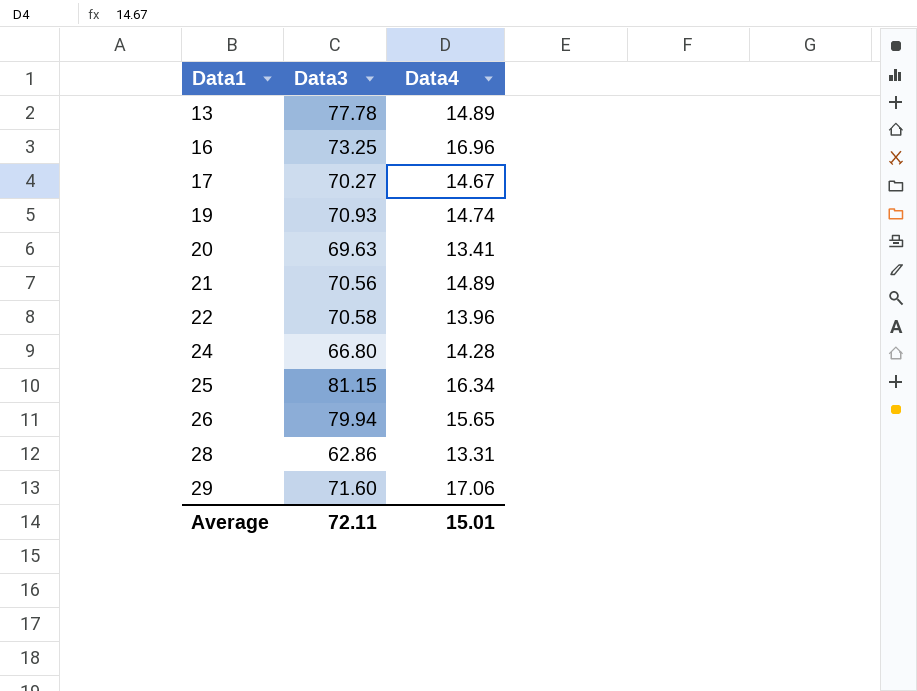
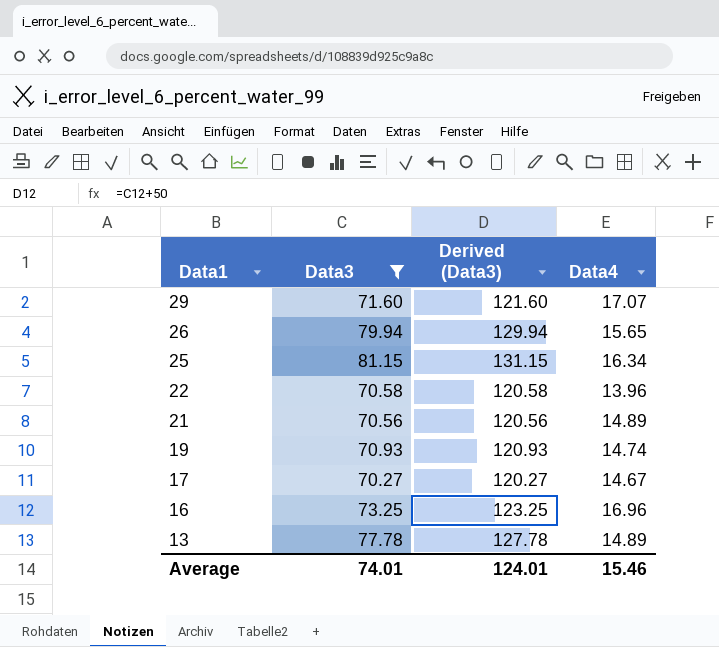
filter: none -> Data3 >= 70.27
row order: Data1 ascending -> Data1 descending
column Derived (Data3) | formula: none -> [Data3] + 50
29 | Data4: 17.06 -> 17.07
Average | Data3: 72.11 -> 74.01
Average | Data4: 15.01 -> 15.46

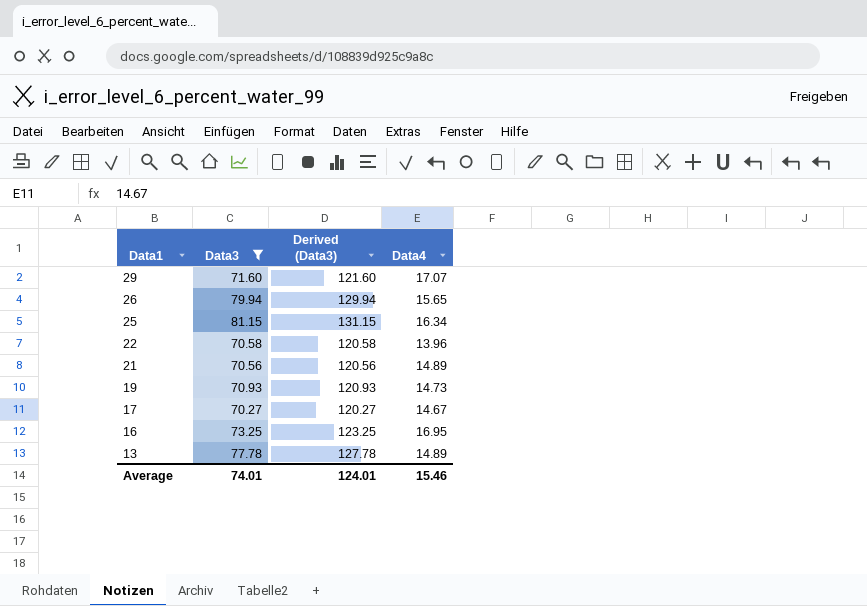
19 | Data4: 14.74 -> 14.73
16 | Data4: 16.96 -> 16.95

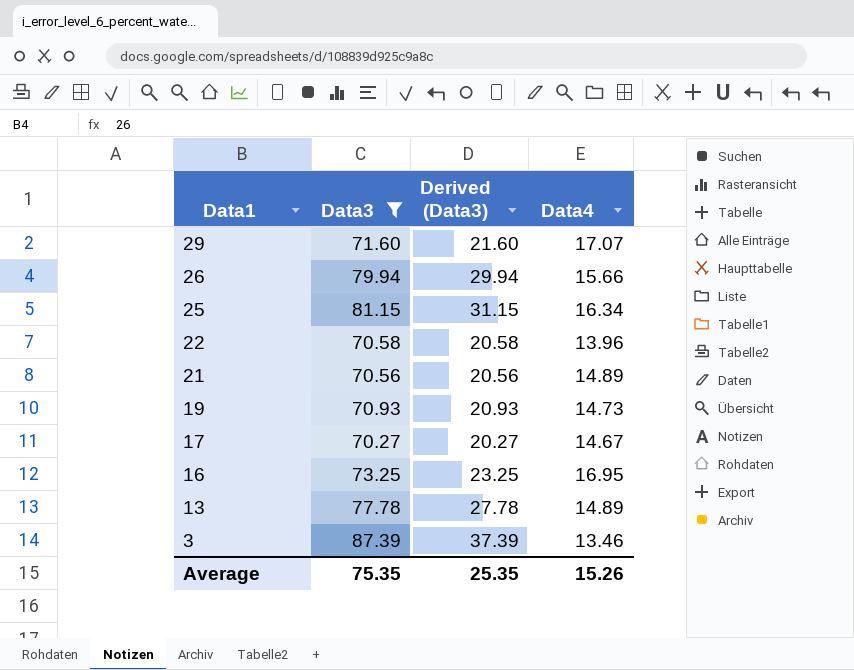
column Derived (Data3) | formula: [Data3] + 50 -> [Data3] - 50
26 | Data4: 15.65 -> 15.66
row 3: none -> 87.39 | 37.39 | 13.46
Average | Data3: 74.01 -> 75.35
Average | Derived (Data3): 124.01 -> 25.35
Average | Data4: 15.46 -> 15.26

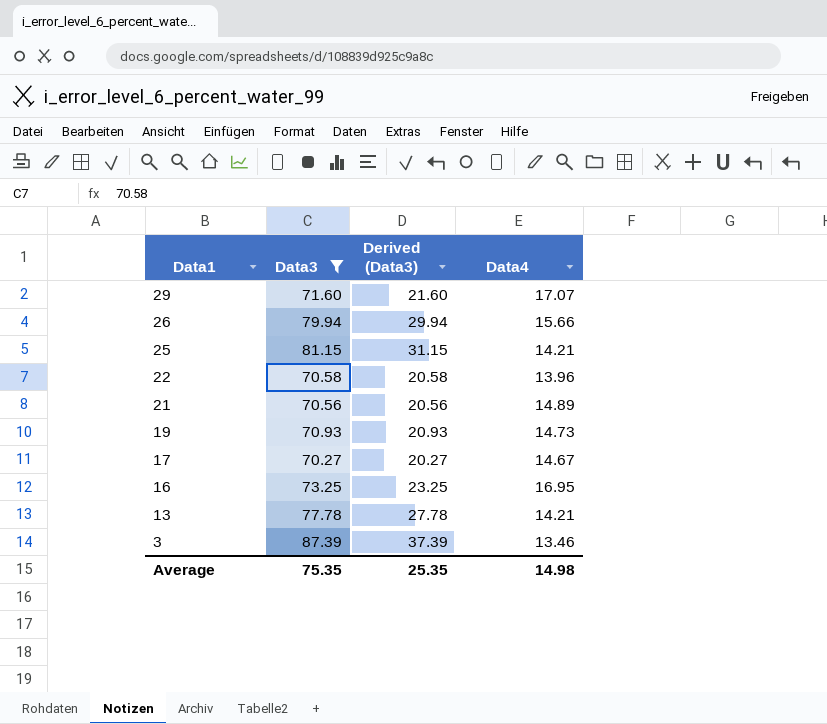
25 | Data4: 16.34 -> 14.21
13 | Data4: 14.89 -> 14.21
Average | Data4: 15.26 -> 14.98

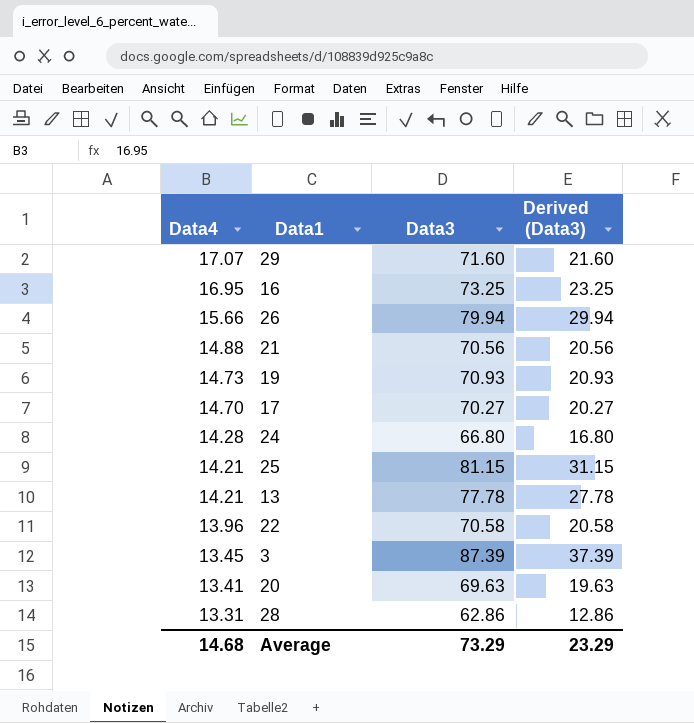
filter: Data3 >= 70.27 -> none
row order: Data1 descending -> Data4 descending
column Data4 | position: 4 -> 1
21 | Data4: 14.89 -> 14.88
17 | Data4: 14.67 -> 14.70
3 | Data4: 13.46 -> 13.45
Average | Data4: 14.98 -> 14.68
Average | Data3: 75.35 -> 73.29
Average | Derived (Data3): 25.35 -> 23.29

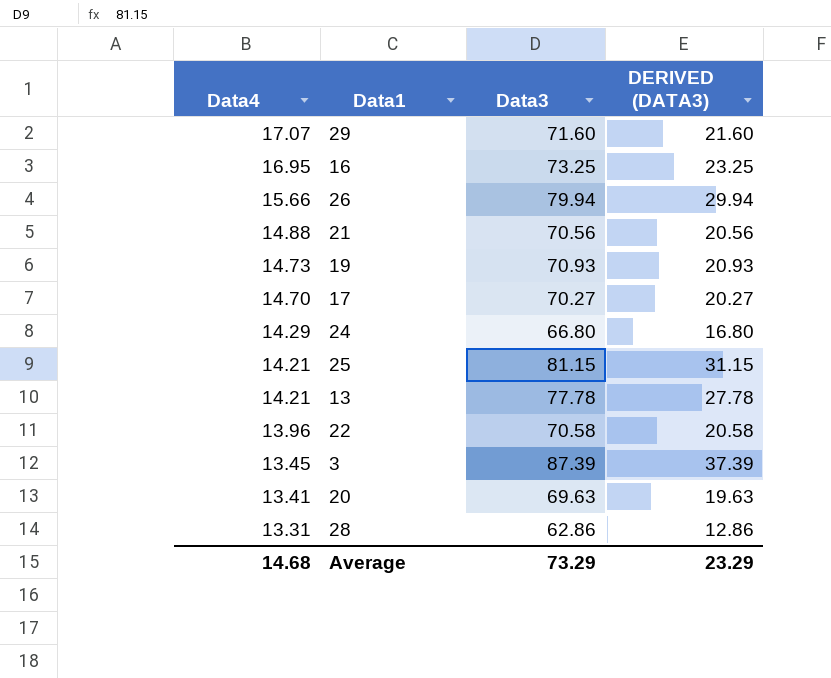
column name: Derived (Data3) -> DERIVED (DATA3)
24 | Data4: 14.28 -> 14.29

